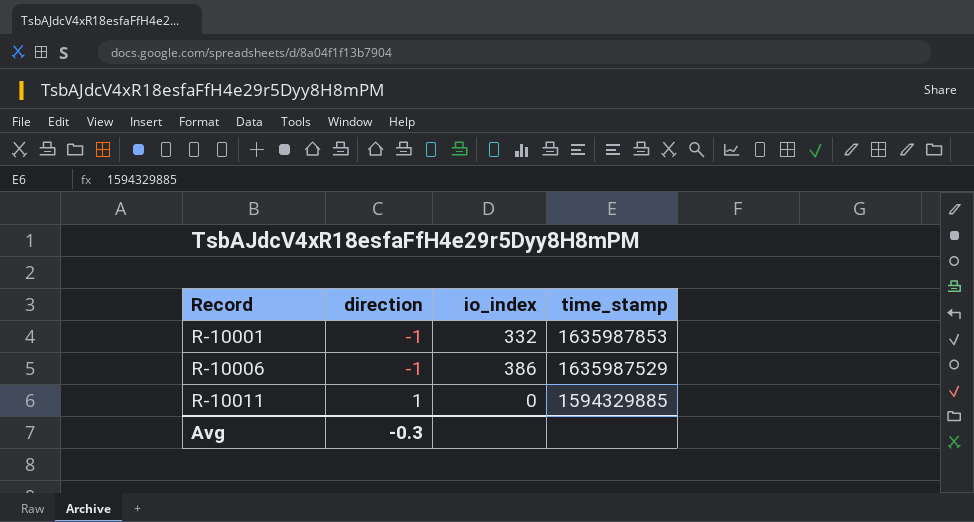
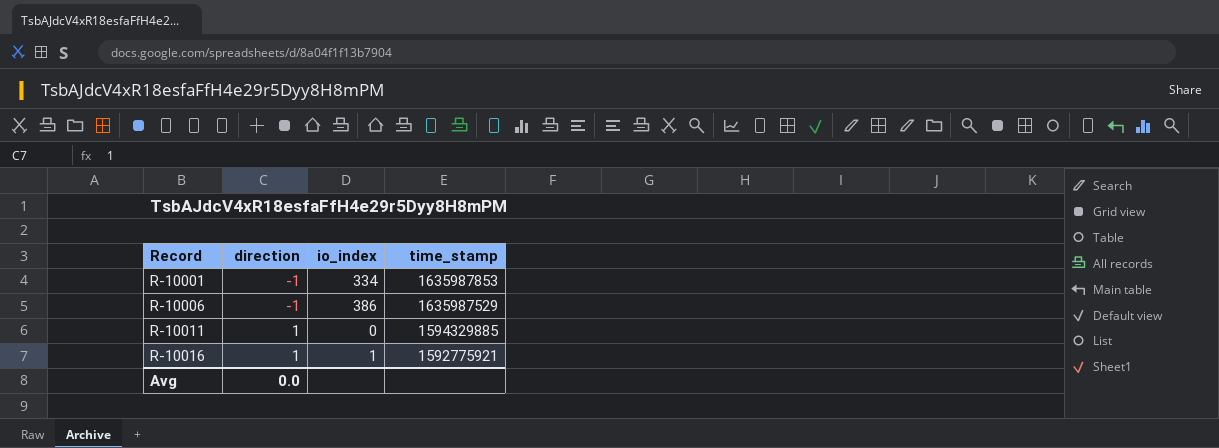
R-10001 | io_index: 332 -> 334
row R-10016: none -> 1 | 1 | 1592775921
Avg | direction: -0.3 -> 0.0

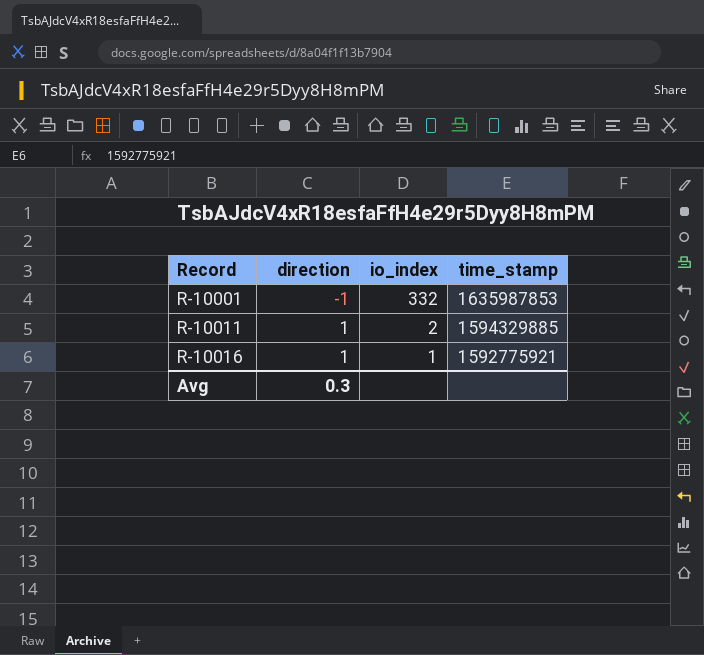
row R-10006: -1 | 386 | 1635987529 -> none
R-10001 | io_index: 334 -> 332
R-10011 | io_index: 0 -> 2
Avg | direction: 0.0 -> 0.3

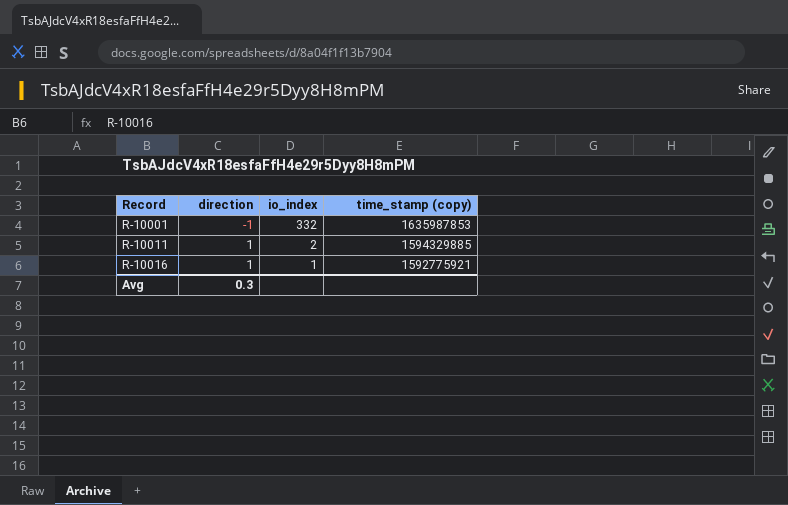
column name: time_stamp -> time_stamp (copy)

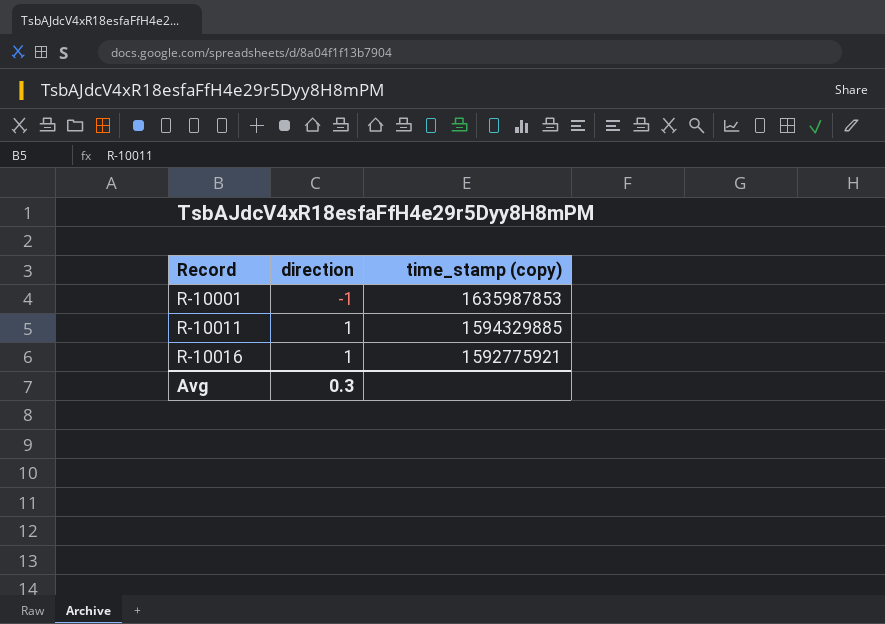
column io_index | position: 3 -> none

